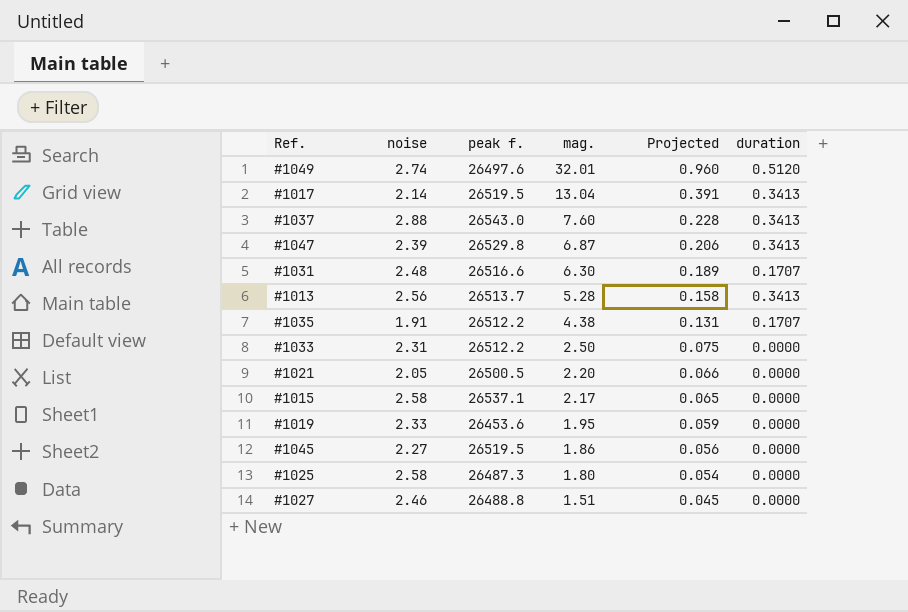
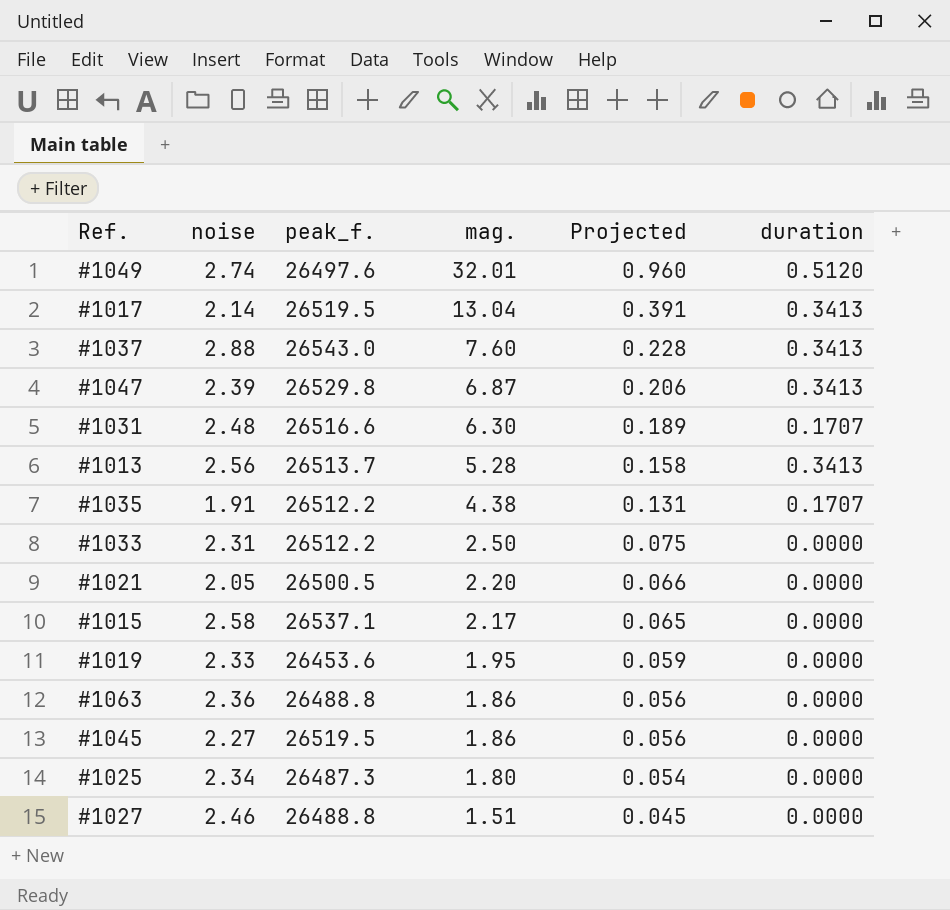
column name: peak f. -> peak_f.
row #1063: none -> 2.36 | 26488.8 | 1.86 | 0.056 | 0.0000
#1025 | noise: 2.58 -> 2.34

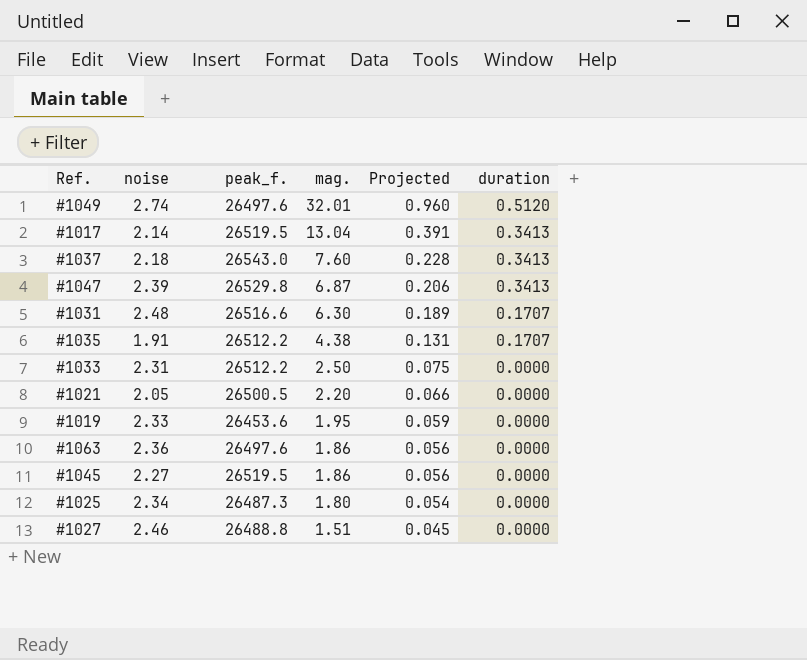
row #1013: 2.56 | 26513.7 | 5.28 | 0.158 | 0.3413 -> none
row #1015: 2.58 | 26537.1 | 2.17 | 0.065 | 0.0000 -> none
#1037 | noise: 2.88 -> 2.18
#1063 | peak_f.: 26488.8 -> 26497.6

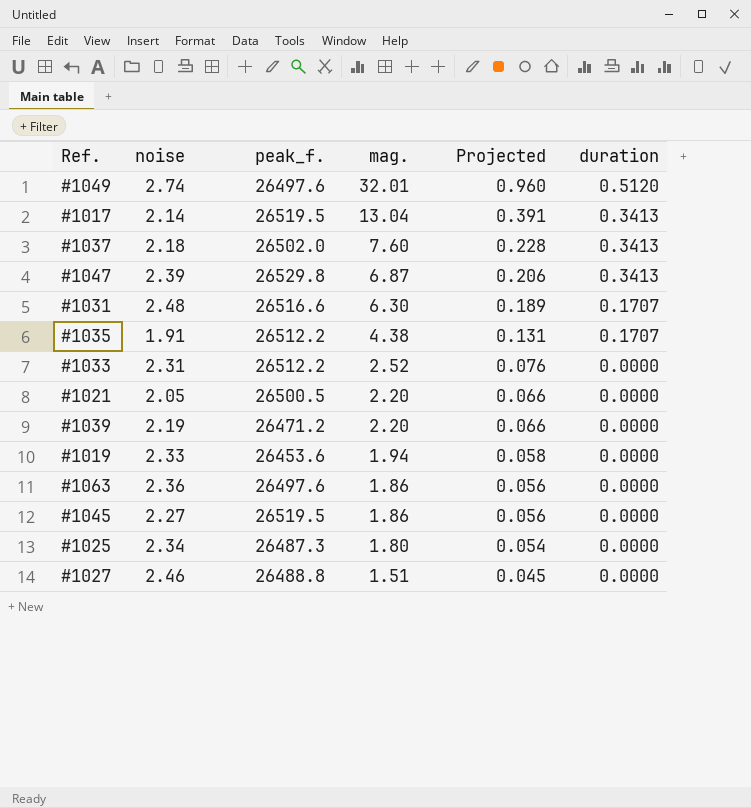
#1037 | peak_f.: 26543.0 -> 26502.0
#1033 | mag.: 2.50 -> 2.52
#1033 | Projected: 0.075 -> 0.076
row #1039: none -> 2.19 | 26471.2 | 2.20 | 0.066 | 0.0000
#1019 | mag.: 1.95 -> 1.94
#1019 | Projected: 0.059 -> 0.058

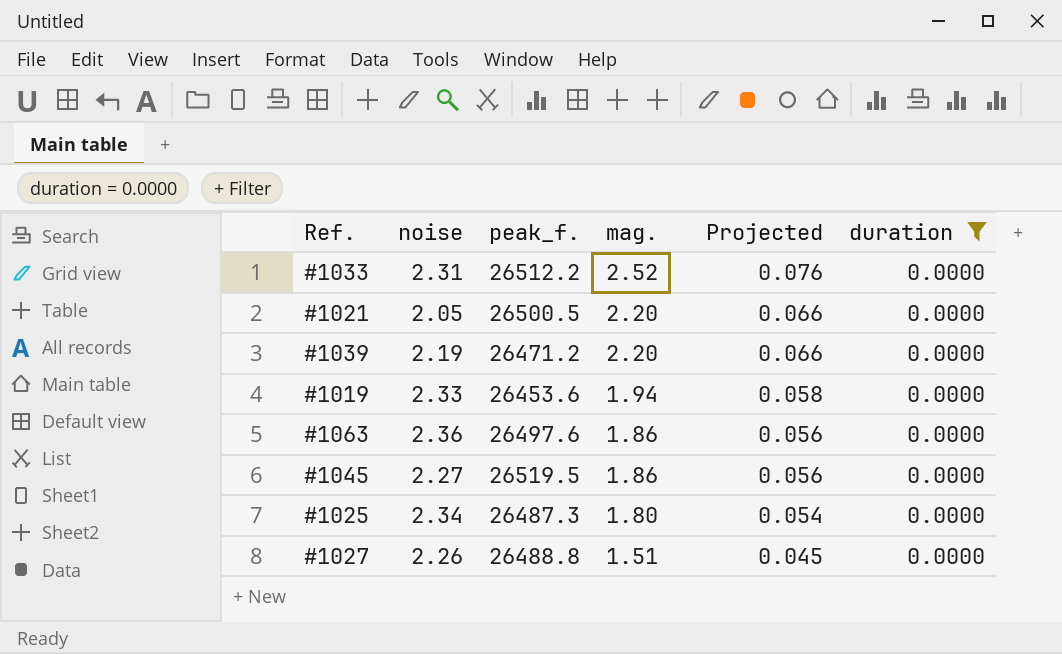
filter: none -> duration = 0.0000
#1027 | noise: 2.46 -> 2.26

